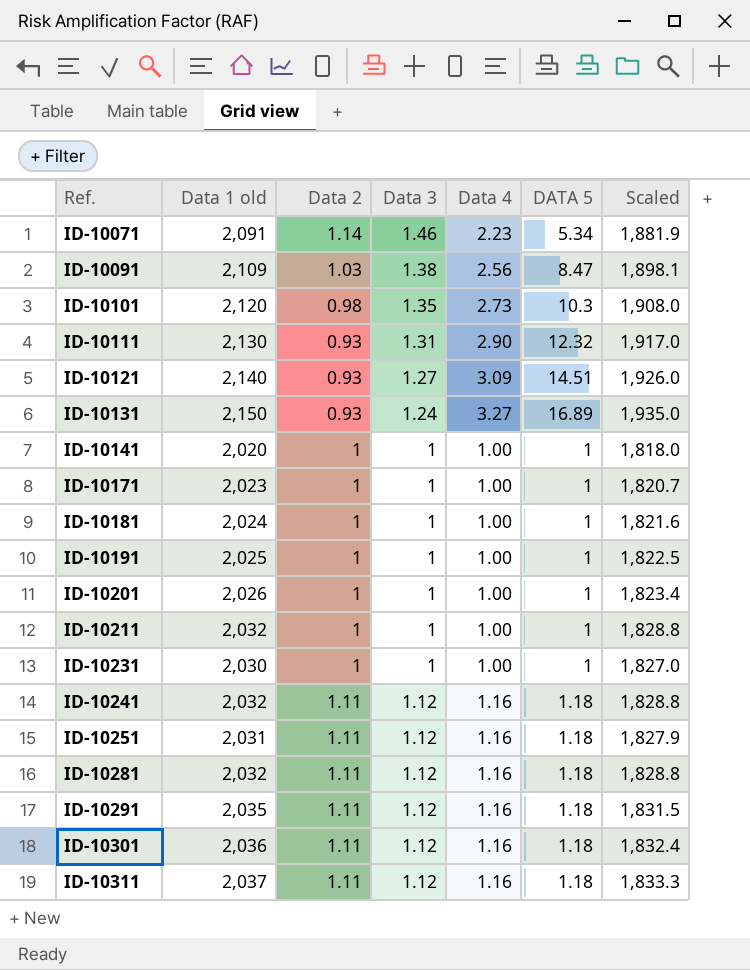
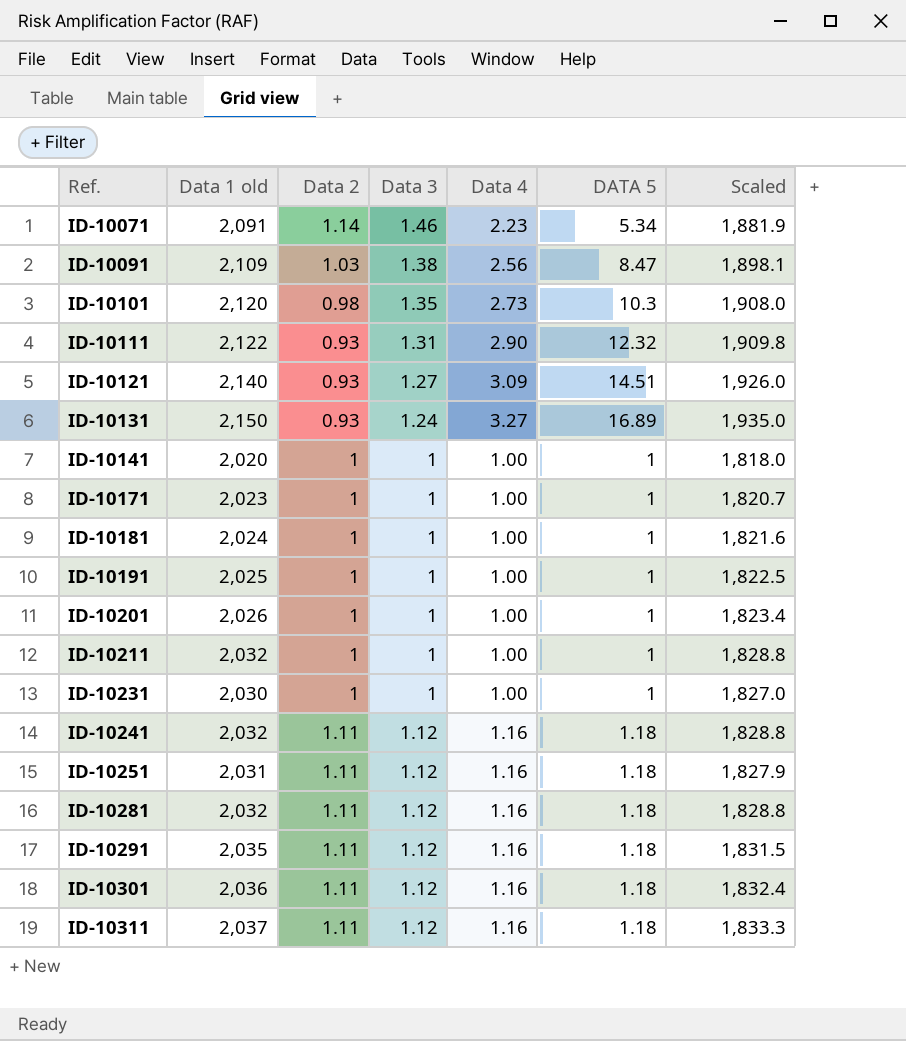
ID-10111 | Data 1 old: 2,130 -> 2,122
ID-10111 | Scaled: 1,917.0 -> 1,909.8

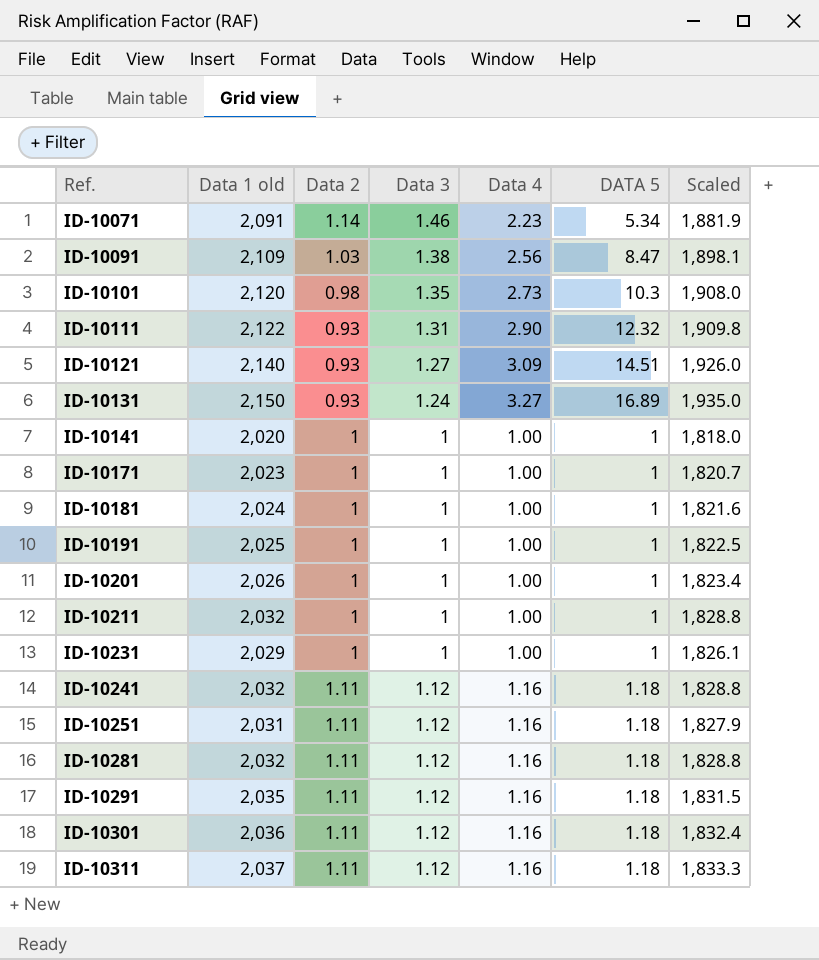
ID-10231 | Data 1 old: 2,030 -> 2,029
ID-10231 | Scaled: 1,827.0 -> 1,826.1

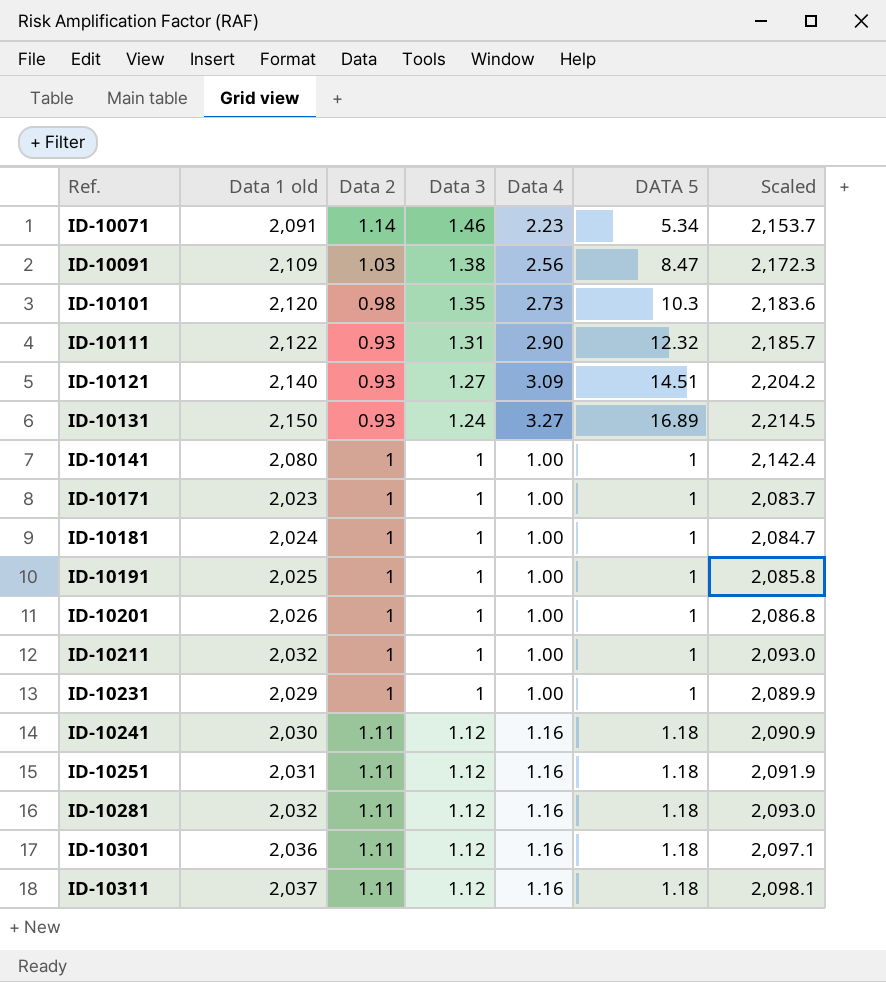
column Scaled | formula: [Data 1 old] * 0.9 -> [Data 1 old] * 1.03
row ID-10291: 2,035 | 1.11 | 1.12 | 1.16 | 1.18 | 1,831.5 -> none
ID-10141 | Data 1 old: 2,020 -> 2,080
ID-10241 | Data 1 old: 2,032 -> 2,030

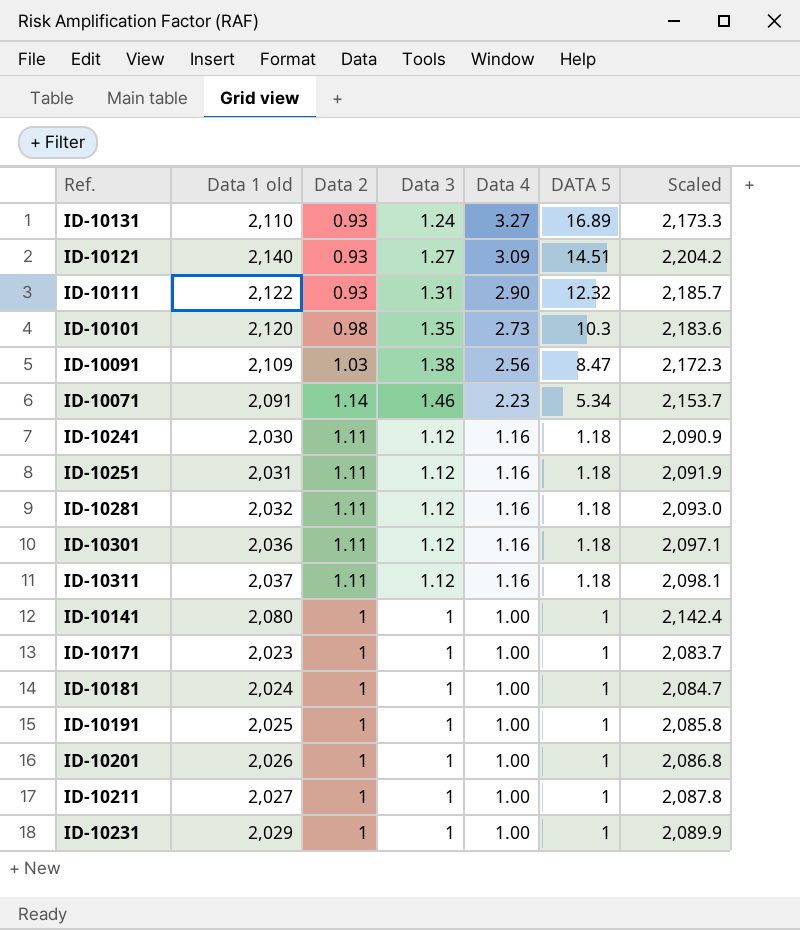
row order: Ref. ascending -> Data 4 descending
ID-10131 | Data 1 old: 2,150 -> 2,110
ID-10131 | Scaled: 2,214.5 -> 2,173.3
ID-10211 | Data 1 old: 2,032 -> 2,027
ID-10211 | Scaled: 2,093.0 -> 2,087.8

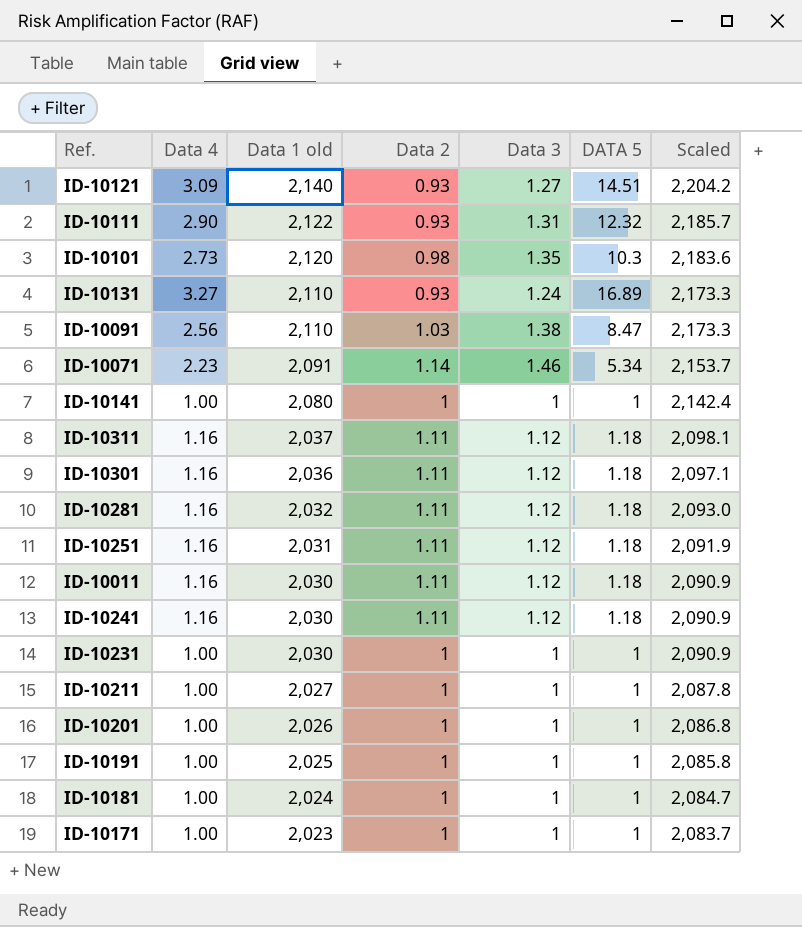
row order: Data 4 descending -> Data 1 old descending
column Data 4 | position: 5 -> 2
ID-10091 | Data 1 old: 2,109 -> 2,110
ID-10091 | Scaled: 2,172.3 -> 2,173.3
row ID-10011: none -> 1.16 | 2,030 | 1.11 | 1.12 | 1.18 | 2,090.9
ID-10231 | Data 1 old: 2,029 -> 2,030
ID-10231 | Scaled: 2,089.9 -> 2,090.9

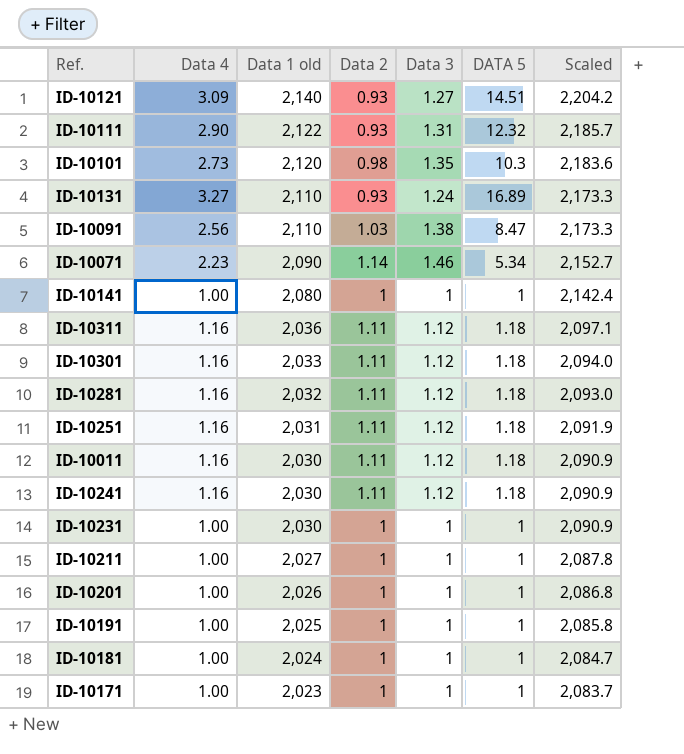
ID-10071 | Data 1 old: 2,091 -> 2,090
ID-10071 | Scaled: 2,153.7 -> 2,152.7
ID-10311 | Data 1 old: 2,037 -> 2,036
ID-10311 | Scaled: 2,098.1 -> 2,097.1
ID-10301 | Data 1 old: 2,036 -> 2,033
ID-10301 | Scaled: 2,097.1 -> 2,094.0

